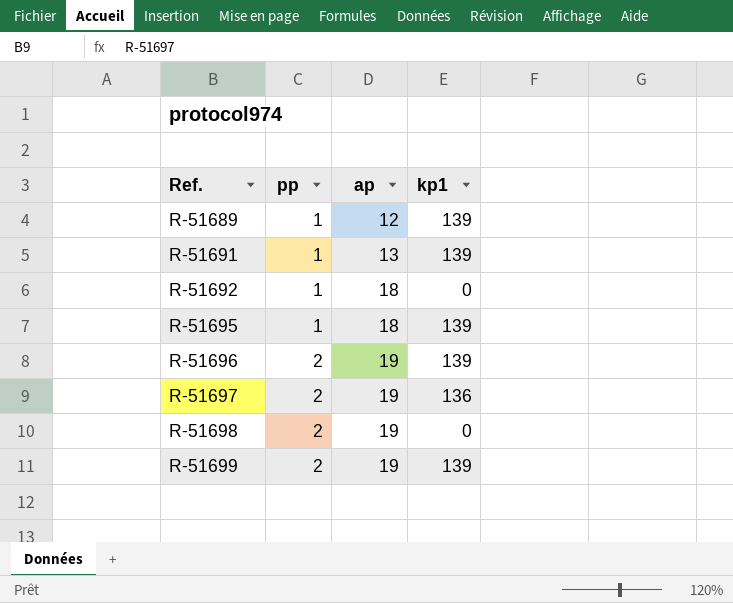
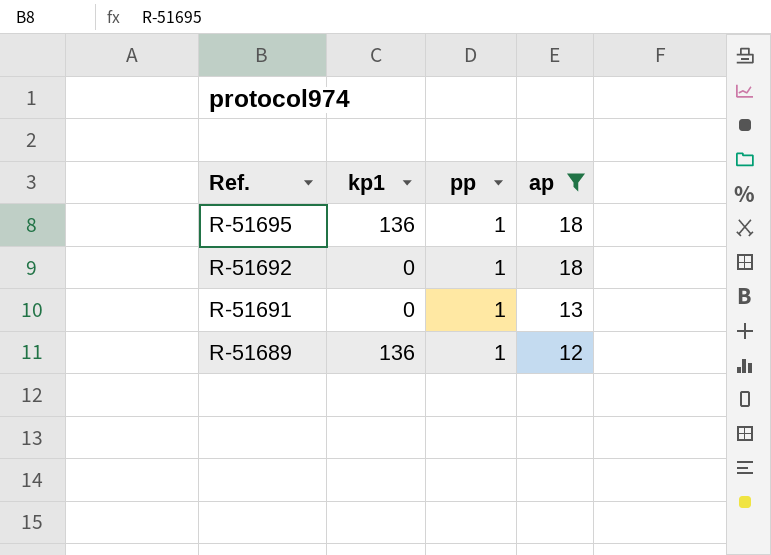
filter: none -> ap != 19
row order: Ref. ascending -> Ref. descending
column kp1 | position: 4 -> 2
R-51695 | kp1: 139 -> 136
R-51691 | kp1: 139 -> 0
R-51689 | kp1: 139 -> 136

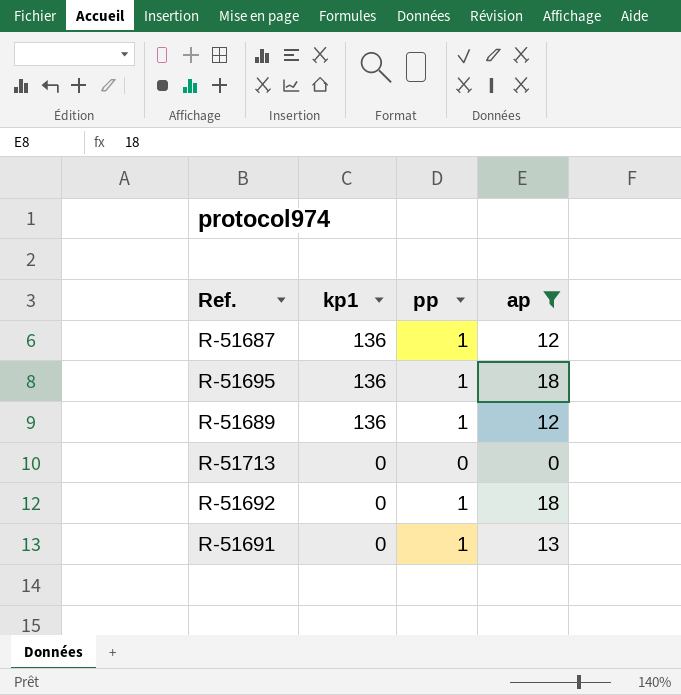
row order: Ref. descending -> kp1 descending
row R-51687: none -> 136 | 1 | 12
row R-51713: none -> 0 | 0 | 0

